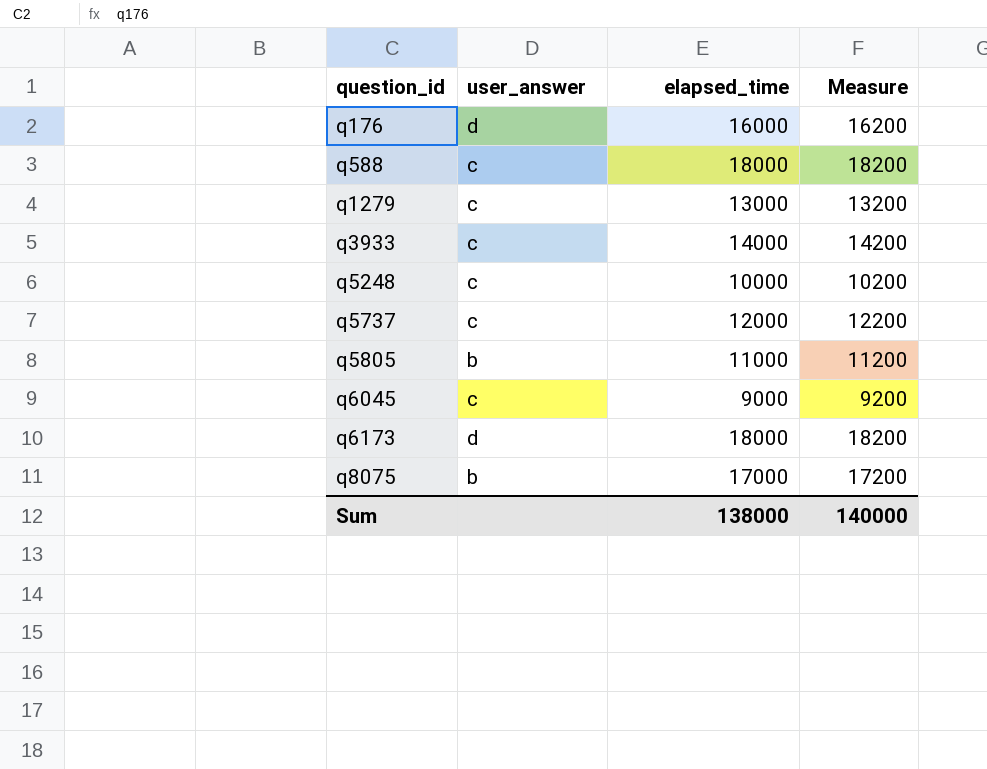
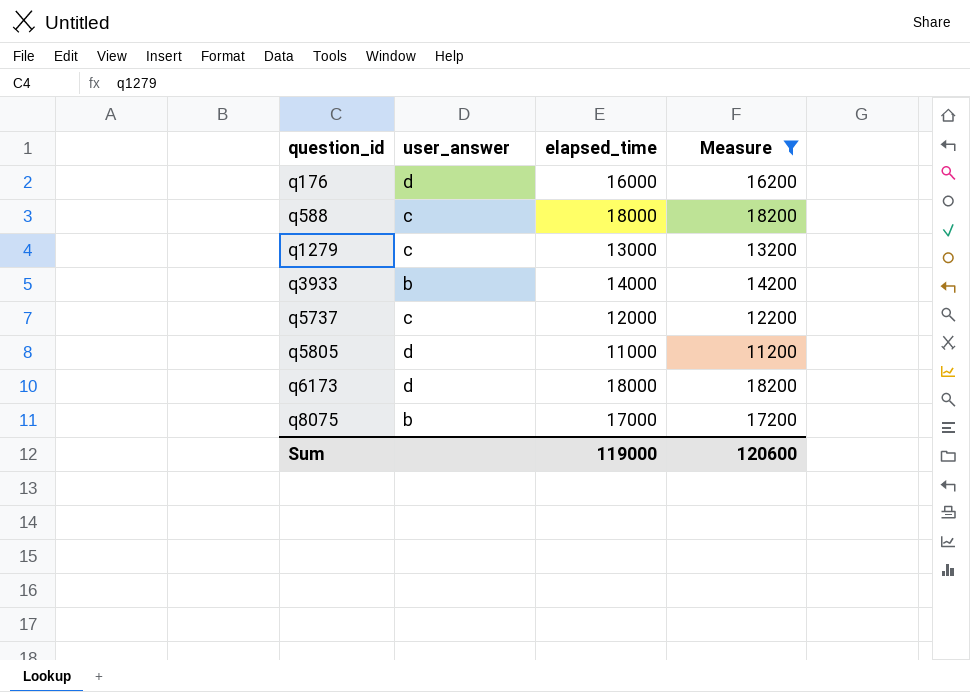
filter: none -> Measure >= 11200
q3933 | user_answer: c -> b
q5805 | user_answer: b -> d
Sum | elapsed_time: 138000 -> 119000
Sum | Measure: 140000 -> 120600

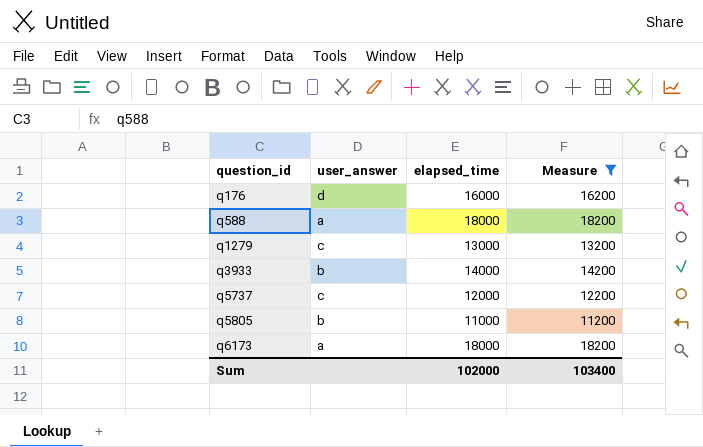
row q8075: b | 17000 | 17200 -> none
q588 | user_answer: c -> a
q5805 | user_answer: d -> b
q6173 | user_answer: d -> a
Sum | elapsed_time: 119000 -> 102000
Sum | Measure: 120600 -> 103400

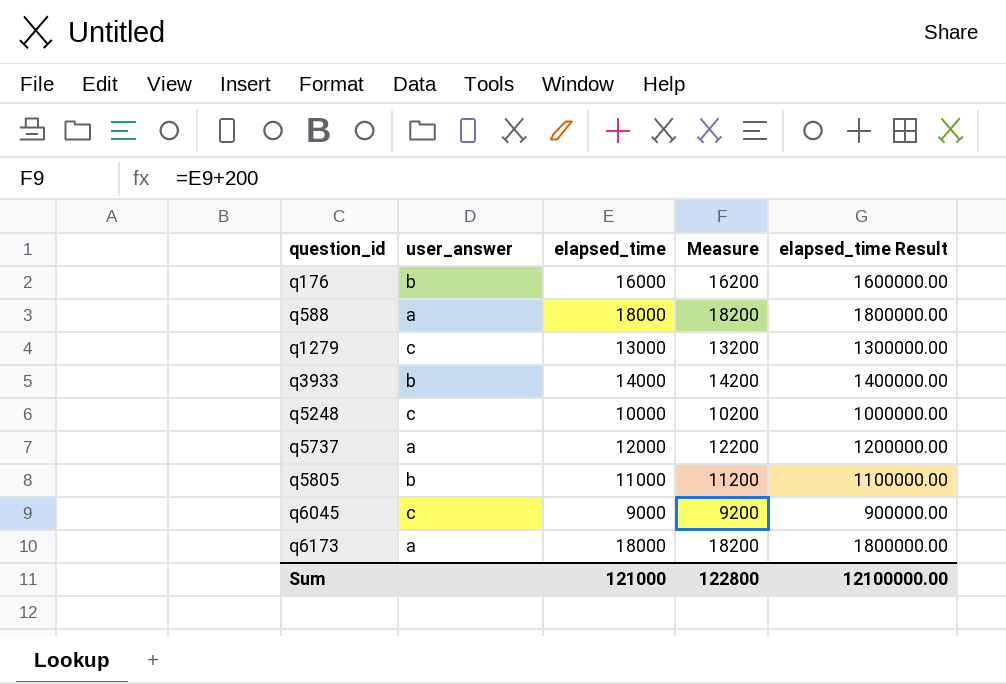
filter: Measure >= 11200 -> none
column elapsed_time Result | formula: none -> [elapsed_time] * 100
q176 | user_answer: d -> b
q5737 | user_answer: c -> a
Sum | elapsed_time: 102000 -> 121000
Sum | Measure: 103400 -> 122800

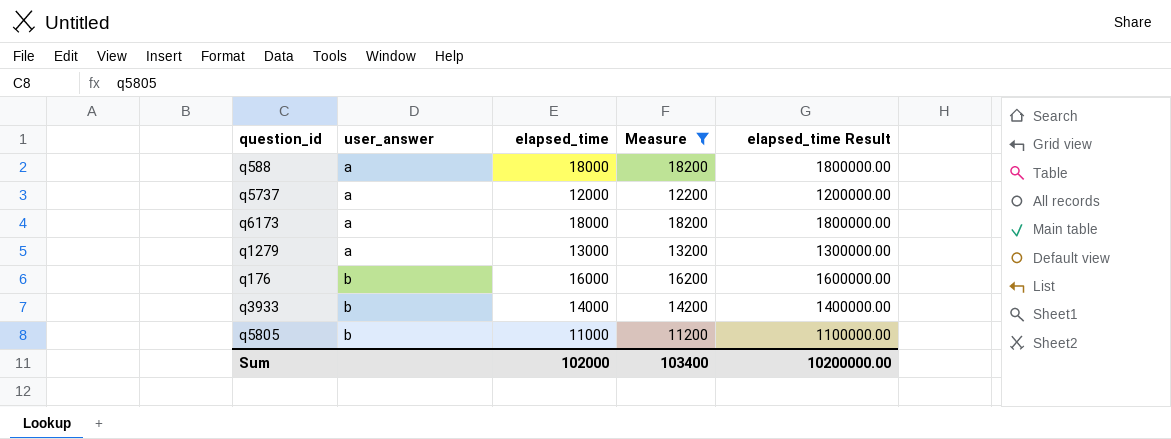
filter: none -> Measure >= 11200
row order: question_id ascending -> user_answer ascending
q1279 | user_answer: c -> a
Sum | elapsed_time: 121000 -> 102000
Sum | Measure: 122800 -> 103400
Sum | elapsed_time Result: 12100000.00 -> 10200000.00

